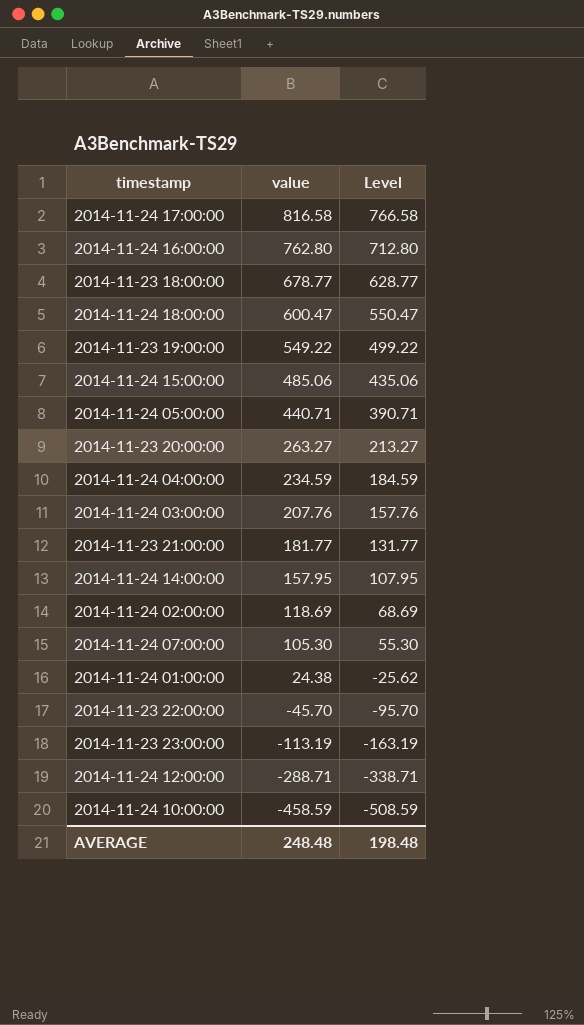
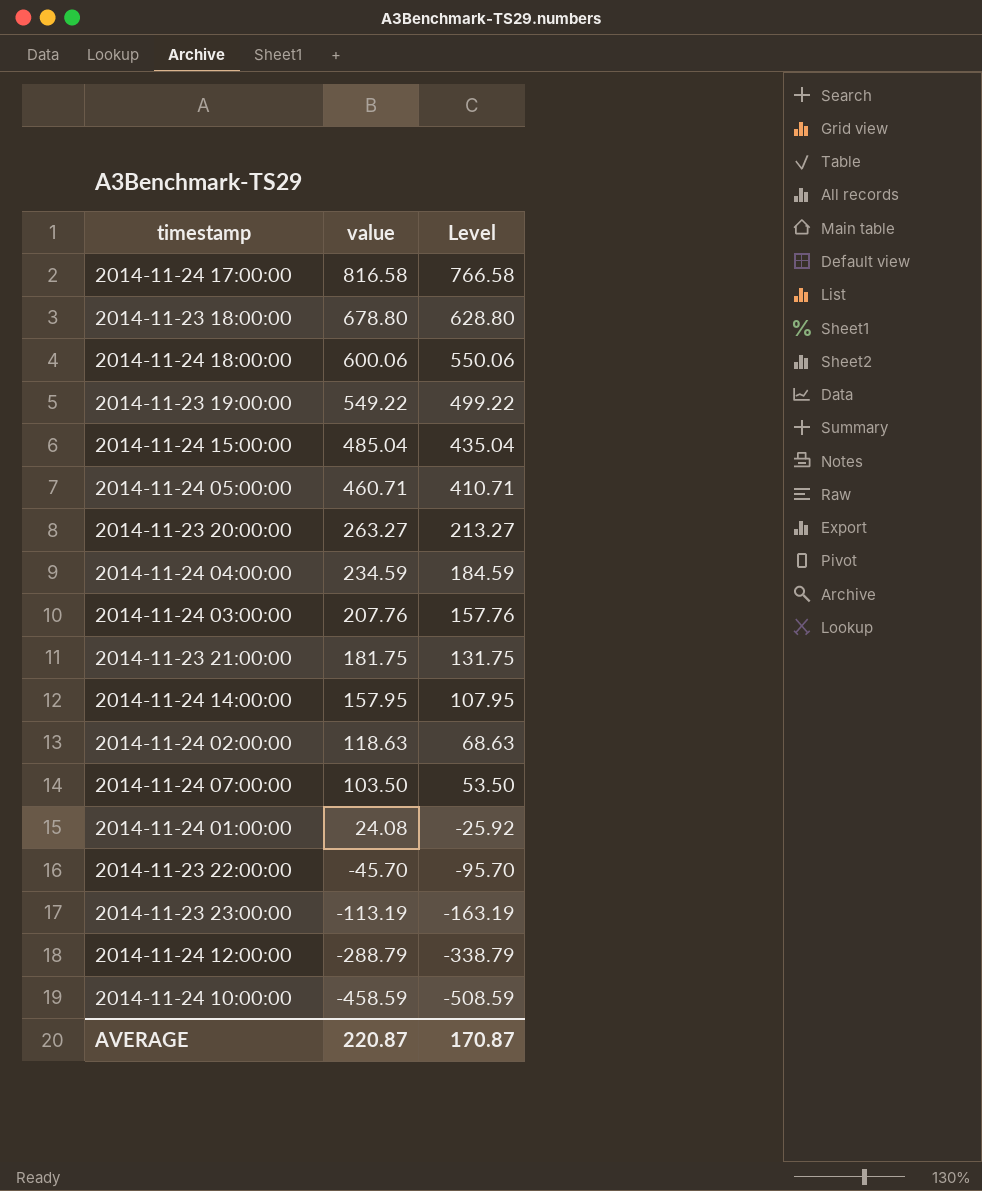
row 2014-11-24 16:00:00: 762.80 | 712.80 -> none
2014-11-23 18:00:00 | value: 678.77 -> 678.80
2014-11-23 18:00:00 | Level: 628.77 -> 628.80
2014-11-24 18:00:00 | value: 600.47 -> 600.06
2014-11-24 18:00:00 | Level: 550.47 -> 550.06
2014-11-24 15:00:00 | value: 485.06 -> 485.04
2014-11-24 15:00:00 | Level: 435.06 -> 435.04
2014-11-24 05:00:00 | value: 440.71 -> 460.71
2014-11-24 05:00:00 | Level: 390.71 -> 410.71
2014-11-23 21:00:00 | value: 181.77 -> 181.75
2014-11-23 21:00:00 | Level: 131.77 -> 131.75
2014-11-24 02:00:00 | value: 118.69 -> 118.63
2014-11-24 02:00:00 | Level: 68.69 -> 68.63
2014-11-24 07:00:00 | value: 105.30 -> 103.50
2014-11-24 07:00:00 | Level: 55.30 -> 53.50
2014-11-24 01:00:00 | value: 24.38 -> 24.08
2014-11-24 01:00:00 | Level: -25.62 -> -25.92
2014-11-24 12:00:00 | value: -288.71 -> -288.79
2014-11-24 12:00:00 | Level: -338.71 -> -338.79
AVERAGE | value: 248.48 -> 220.87
AVERAGE | Level: 198.48 -> 170.87

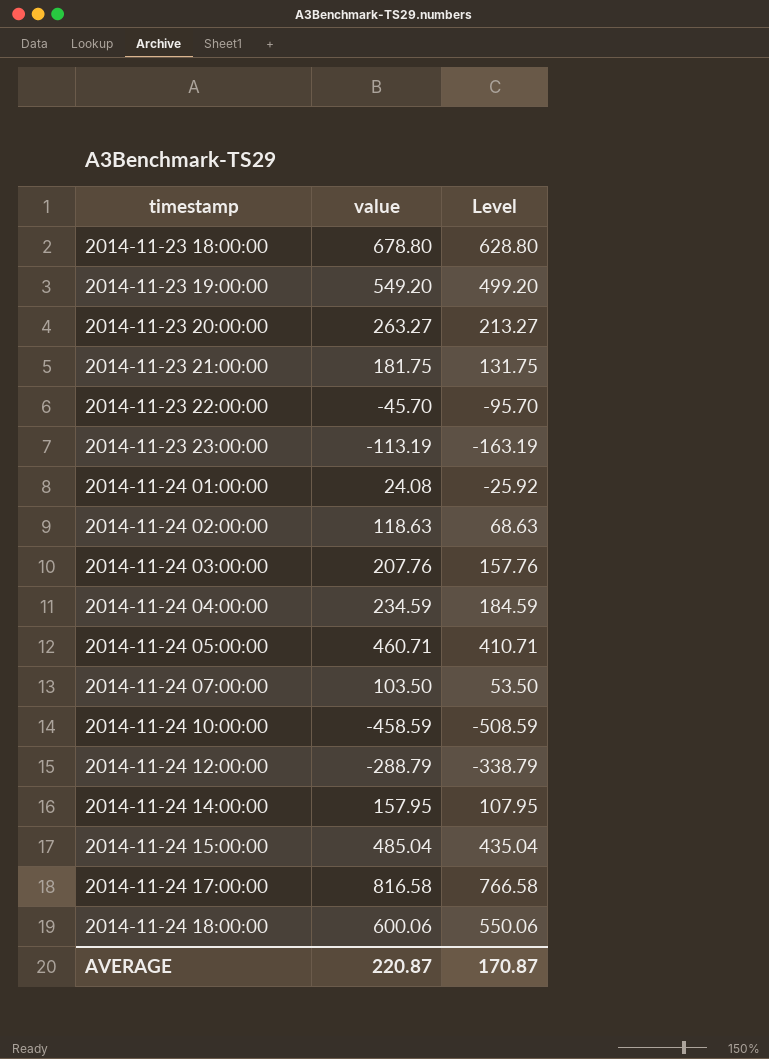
row order: value descending -> timestamp ascending
2014-11-23 19:00:00 | value: 549.22 -> 549.20
2014-11-23 19:00:00 | Level: 499.22 -> 499.20

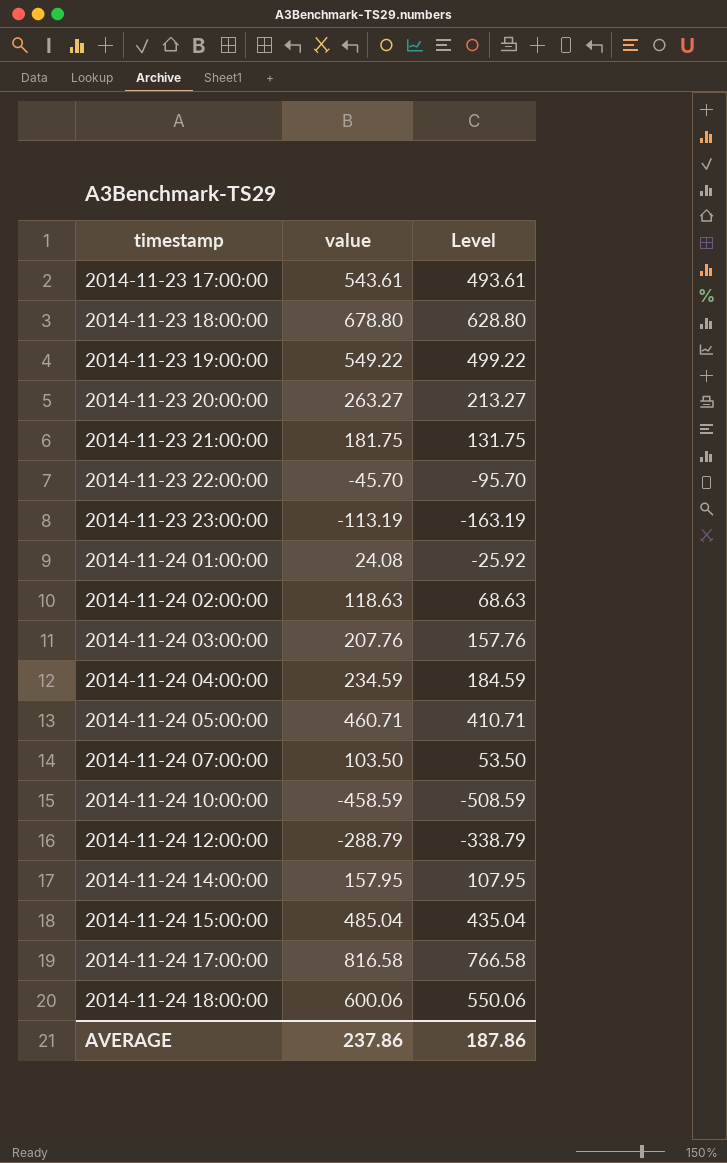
row 2014-11-23 17:00:00: none -> 543.61 | 493.61
2014-11-23 19:00:00 | value: 549.20 -> 549.22
2014-11-23 19:00:00 | Level: 499.20 -> 499.22
AVERAGE | value: 220.87 -> 237.86
AVERAGE | Level: 170.87 -> 187.86

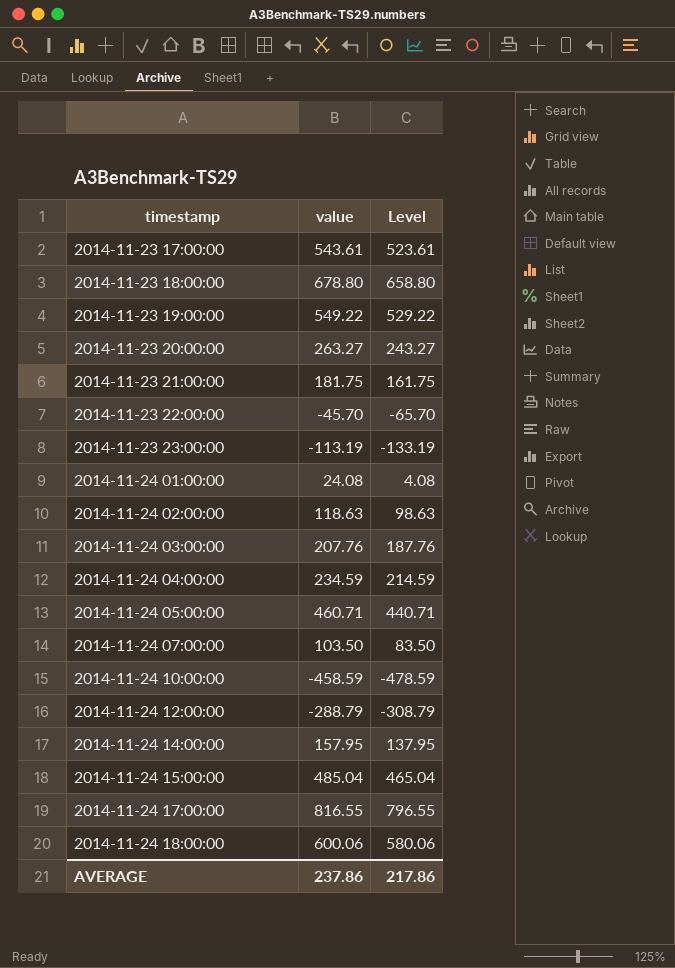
column Level | formula: [value] - 50 -> [value] - 20
2014-11-24 17:00:00 | value: 816.58 -> 816.55
AVERAGE | Level: 187.86 -> 217.86

